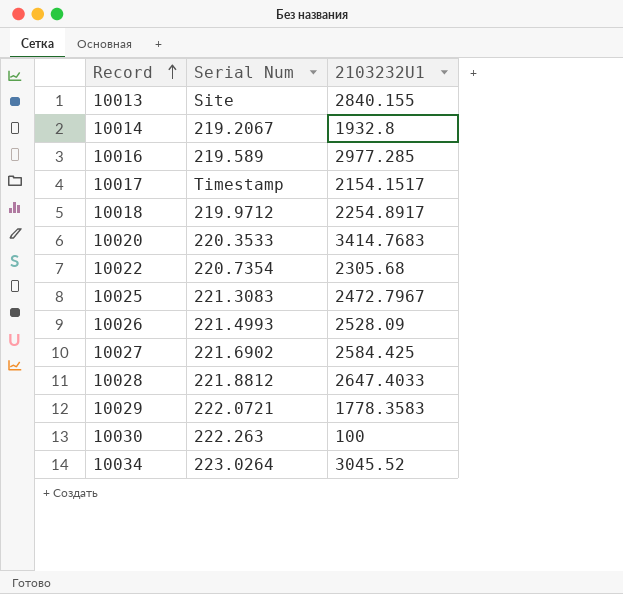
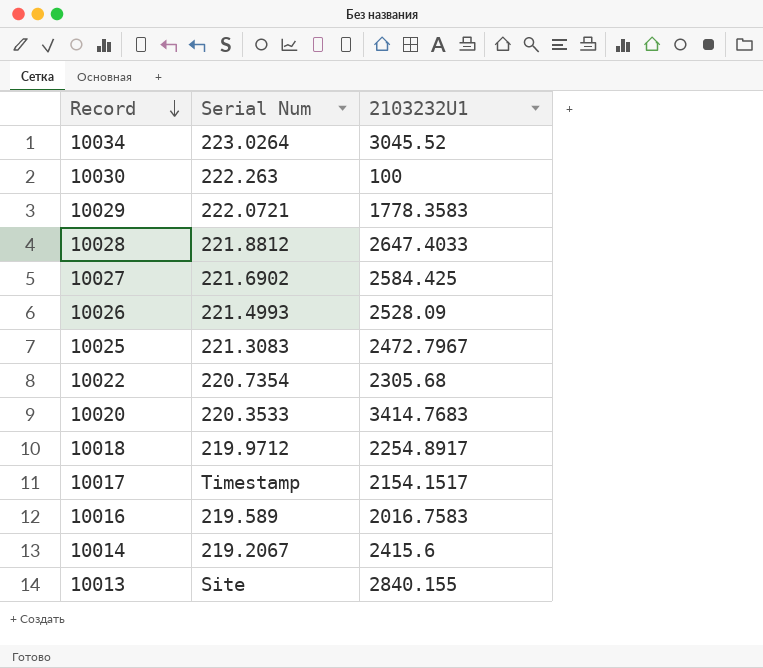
row order: Record ascending -> Record descending
10016 | 2103232U1: 2977.285 -> 2016.7583
10014 | 2103232U1: 1932.8 -> 2415.6

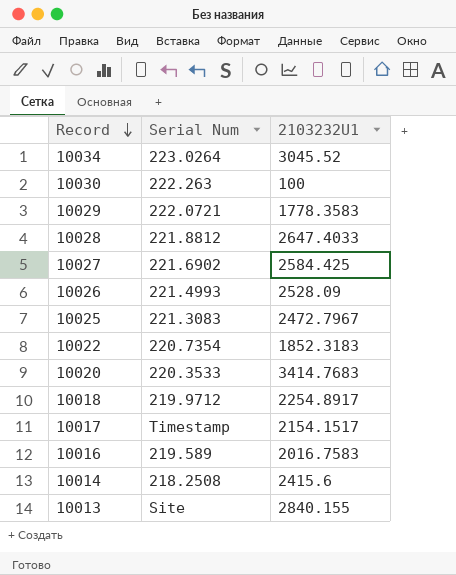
10022 | 2103232U1: 2305.68 -> 1852.3183
10014 | Serial Num: 219.2067 -> 218.2508

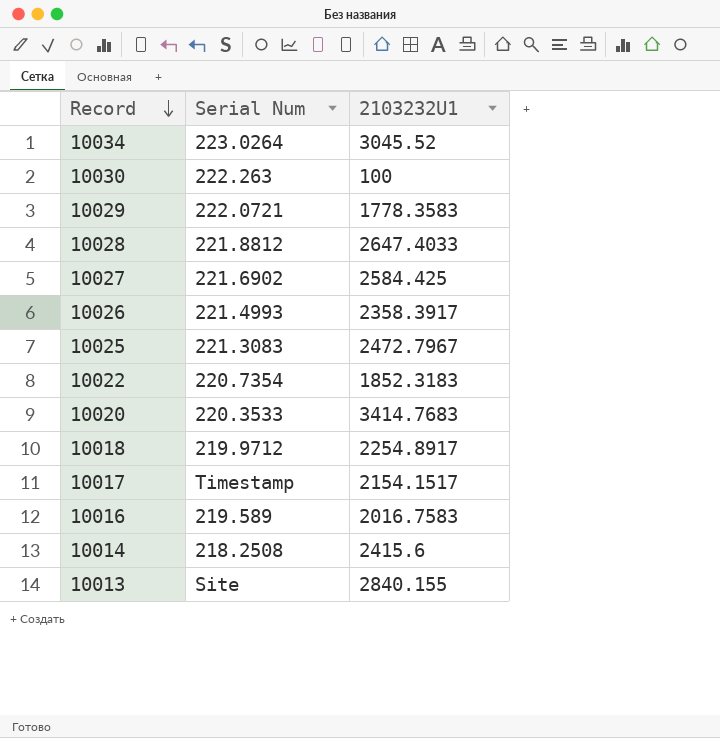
10026 | 2103232U1: 2528.09 -> 2358.3917

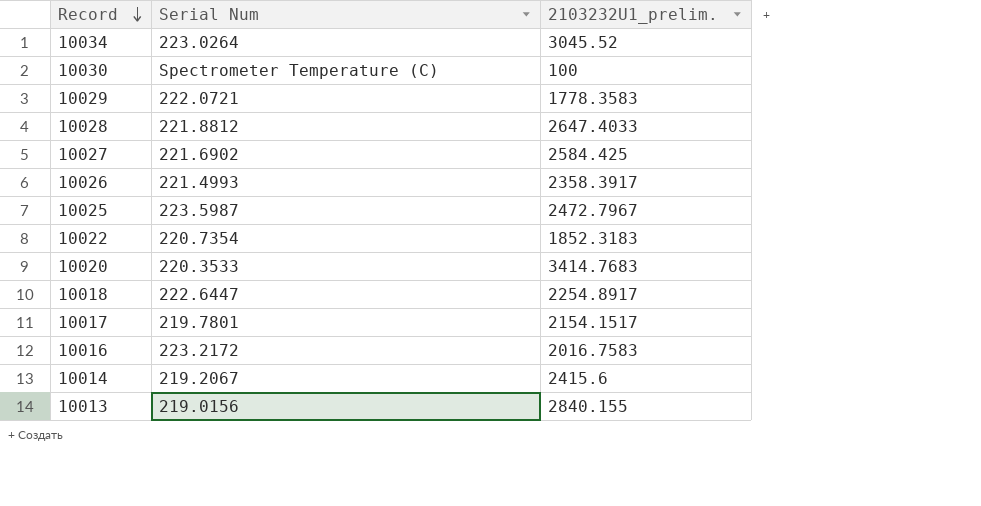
column name: 2103232U1 -> 2103232U1_prelim.
10030 | Serial Num: 222.263 -> Spectrometer Temperature (C)
10025 | Serial Num: 221.3083 -> 223.5987
10018 | Serial Num: 219.9712 -> 222.6447
10017 | Serial Num: Timestamp -> 219.7801
10016 | Serial Num: 219.589 -> 223.2172
10014 | Serial Num: 218.2508 -> 219.2067
10013 | Serial Num: Site -> 219.0156

